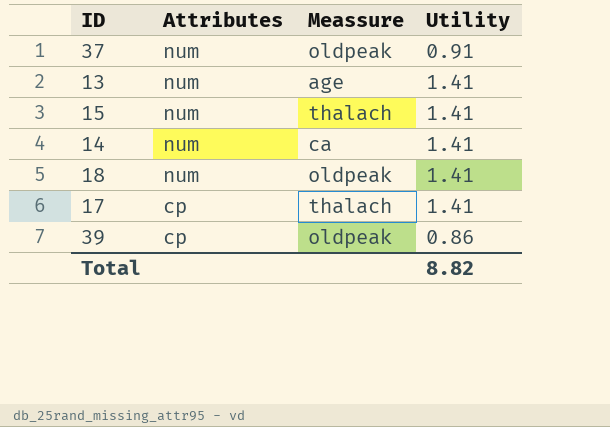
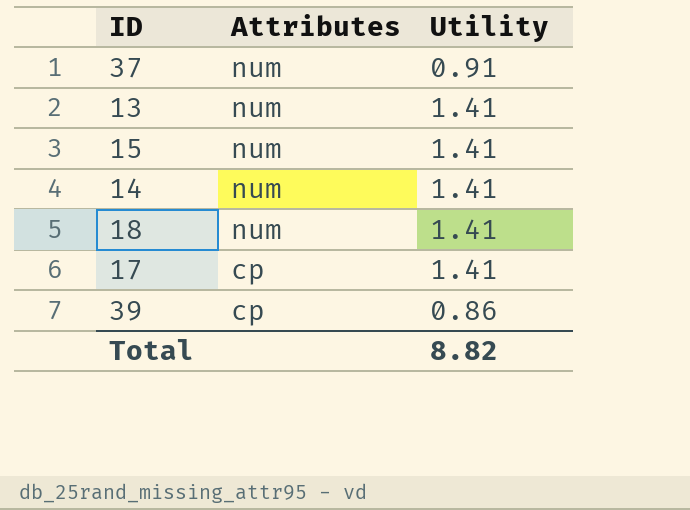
column Meassure | position: 3 -> none

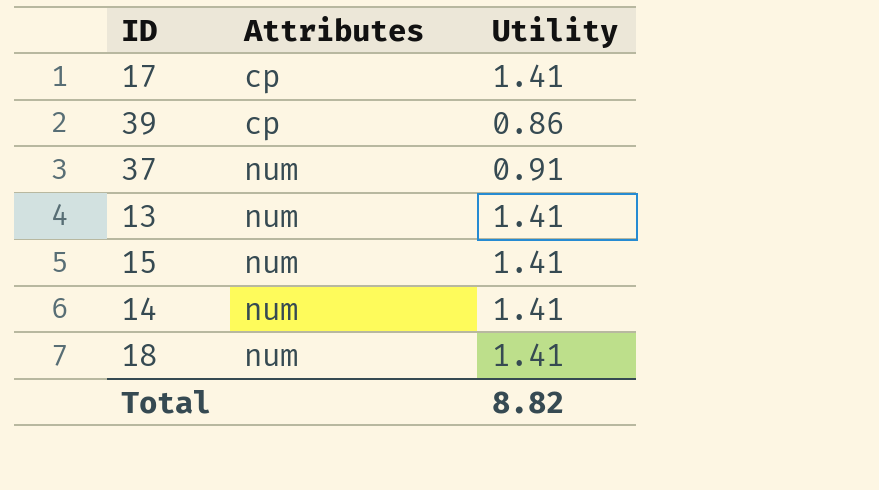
row order: Attributes descending -> Attributes ascending

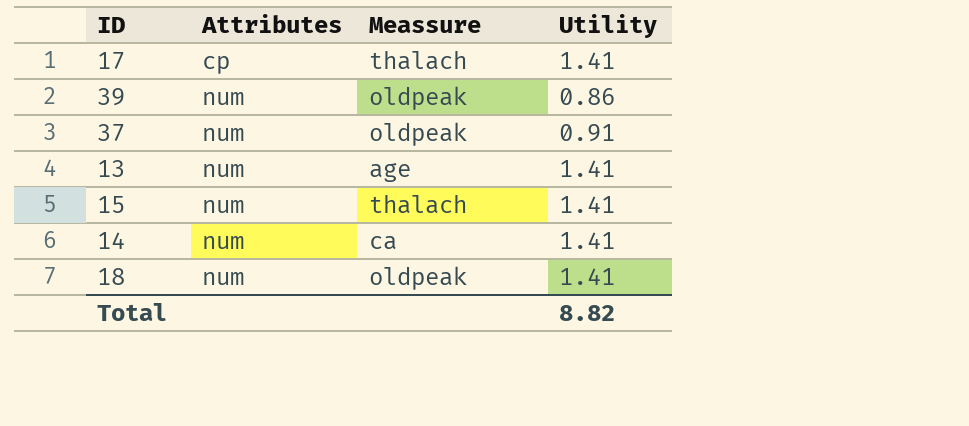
column Meassure | position: none -> 3
39 | Attributes: cp -> num

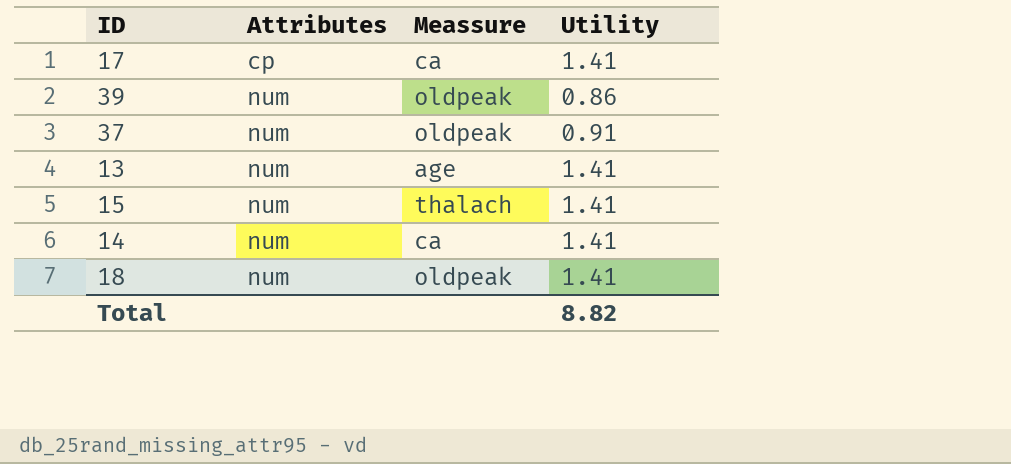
17 | Meassure: thalach -> ca

